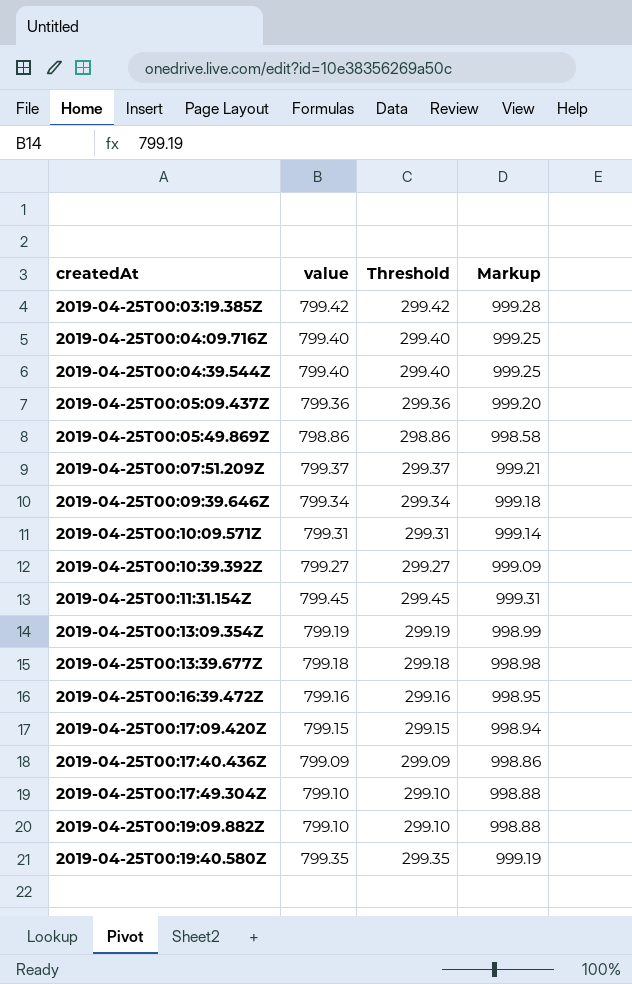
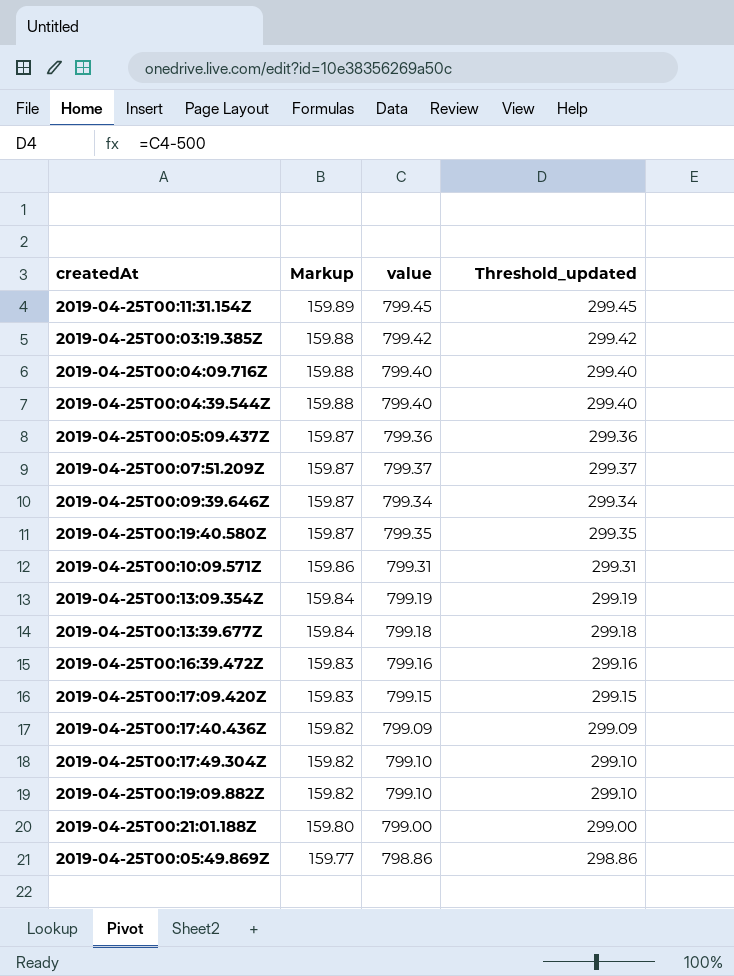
row order: createdAt ascending -> Markup descending
column Markup | formula: [value] * 1.25 -> [value] * 0.2
column Markup | position: 4 -> 2
column name: Threshold -> Threshold_updated
row 2019-04-25T00:10:39.392Z: 799.27 | 299.27 | 999.09 -> none
row 2019-04-25T00:21:01.188Z: none -> 159.80 | 799.00 | 299.00

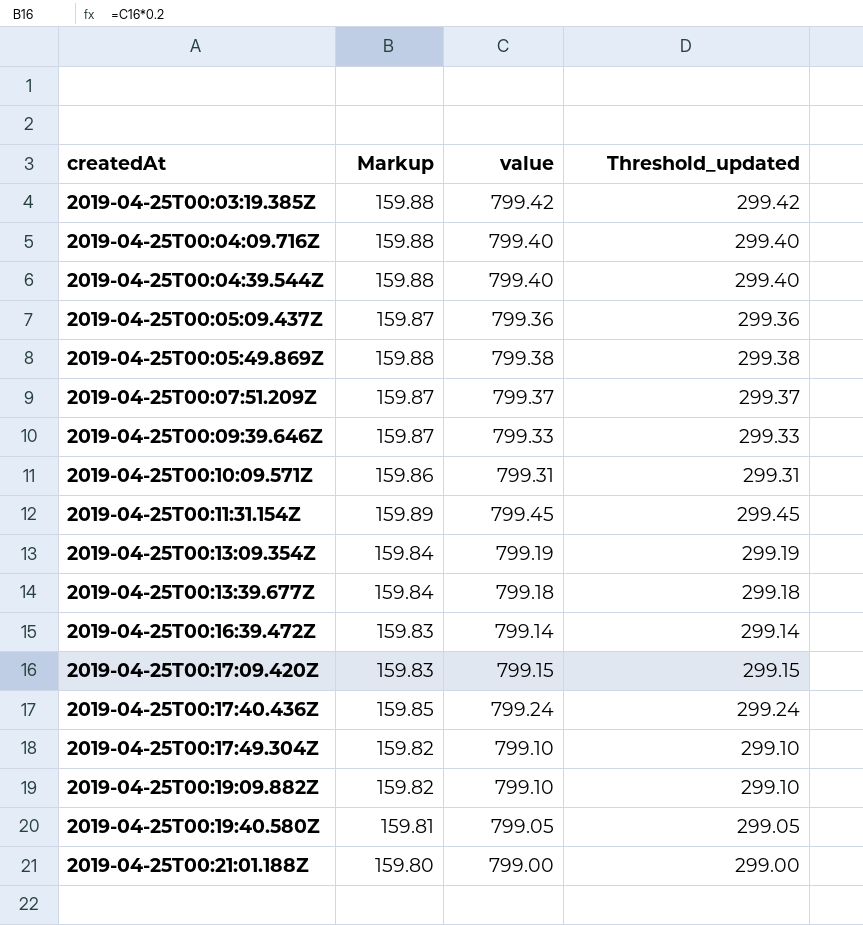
row order: Markup descending -> createdAt ascending
2019-04-25T00:05:49.869Z | Markup: 159.77 -> 159.88
2019-04-25T00:05:49.869Z | value: 798.86 -> 799.38
2019-04-25T00:05:49.869Z | Threshold_updated: 298.86 -> 299.38
2019-04-25T00:09:39.646Z | value: 799.34 -> 799.33
2019-04-25T00:09:39.646Z | Threshold_updated: 299.34 -> 299.33
2019-04-25T00:16:39.472Z | value: 799.16 -> 799.14
2019-04-25T00:16:39.472Z | Threshold_updated: 299.16 -> 299.14
2019-04-25T00:17:40.436Z | Markup: 159.82 -> 159.85
2019-04-25T00:17:40.436Z | value: 799.09 -> 799.24
2019-04-25T00:17:40.436Z | Threshold_updated: 299.09 -> 299.24
2019-04-25T00:19:40.580Z | Markup: 159.87 -> 159.81
2019-04-25T00:19:40.580Z | value: 799.35 -> 799.05
2019-04-25T00:19:40.580Z | Threshold_updated: 299.35 -> 299.05

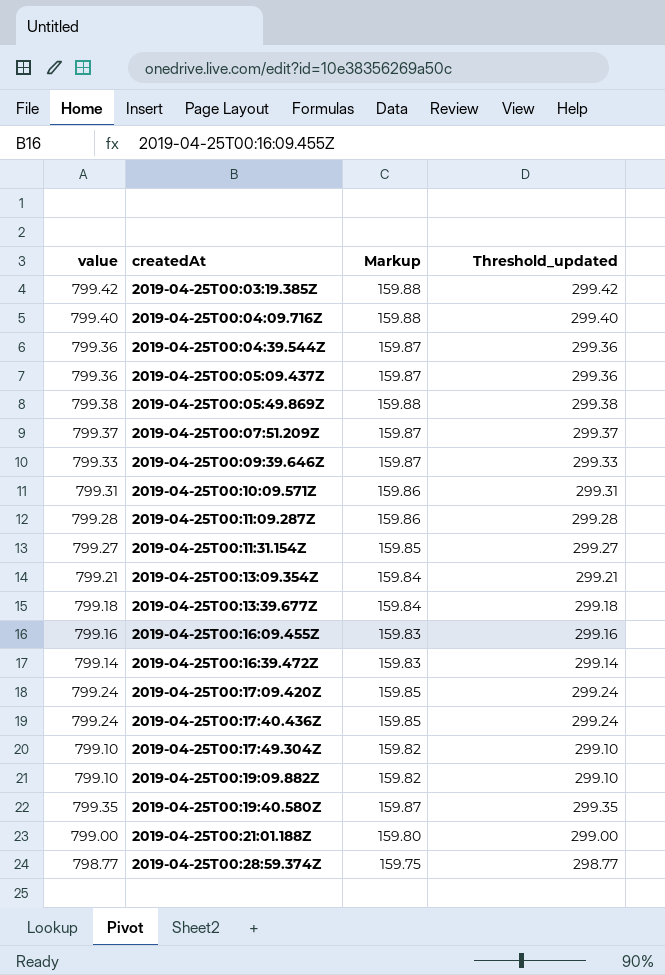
column value | position: 3 -> 1
2019-04-25T00:04:39.544Z | value: 799.40 -> 799.36
2019-04-25T00:04:39.544Z | Markup: 159.88 -> 159.87
2019-04-25T00:04:39.544Z | Threshold_updated: 299.40 -> 299.36
row 2019-04-25T00:11:09.287Z: none -> 799.28 | 159.86 | 299.28
2019-04-25T00:11:31.154Z | value: 799.45 -> 799.27
2019-04-25T00:11:31.154Z | Markup: 159.89 -> 159.85
2019-04-25T00:11:31.154Z | Threshold_updated: 299.45 -> 299.27
2019-04-25T00:13:09.354Z | value: 799.19 -> 799.21
2019-04-25T00:13:09.354Z | Threshold_updated: 299.19 -> 299.21
row 2019-04-25T00:16:09.455Z: none -> 799.16 | 159.83 | 299.16
2019-04-25T00:17:09.420Z | value: 799.15 -> 799.24
2019-04-25T00:17:09.420Z | Markup: 159.83 -> 159.85
2019-04-25T00:17:09.420Z | Threshold_updated: 299.15 -> 299.24
2019-04-25T00:19:40.580Z | value: 799.05 -> 799.35
2019-04-25T00:19:40.580Z | Markup: 159.81 -> 159.87
2019-04-25T00:19:40.580Z | Threshold_updated: 299.05 -> 299.35
row 2019-04-25T00:28:59.374Z: none -> 798.77 | 159.75 | 298.77

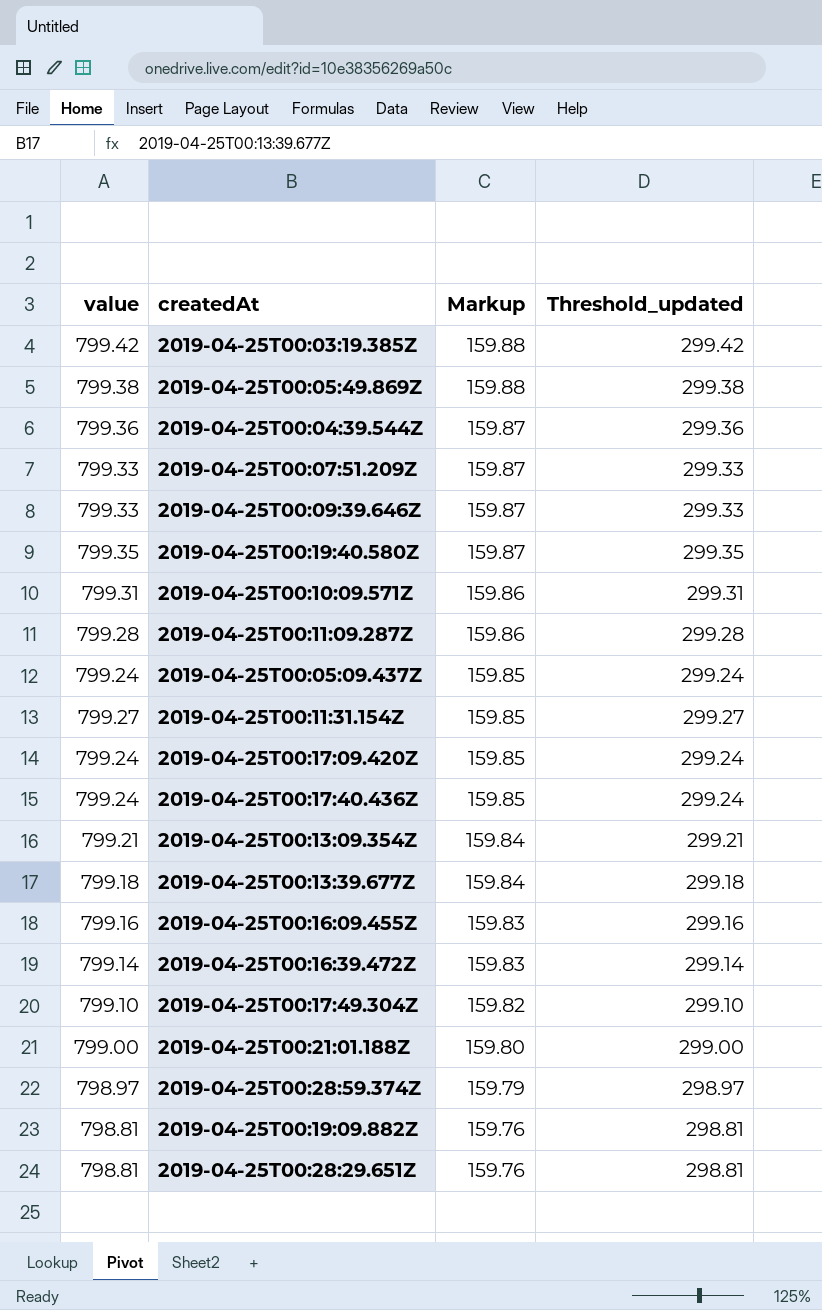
row order: createdAt ascending -> Markup descending
row 2019-04-25T00:04:09.716Z: 799.40 | 159.88 | 299.40 -> none
2019-04-25T00:07:51.209Z | value: 799.37 -> 799.33
2019-04-25T00:07:51.209Z | Threshold_updated: 299.37 -> 299.33
2019-04-25T00:05:09.437Z | value: 799.36 -> 799.24
2019-04-25T00:05:09.437Z | Markup: 159.87 -> 159.85
2019-04-25T00:05:09.437Z | Threshold_updated: 299.36 -> 299.24
2019-04-25T00:28:59.374Z | value: 798.77 -> 798.97
2019-04-25T00:28:59.374Z | Markup: 159.75 -> 159.79
2019-04-25T00:28:59.374Z | Threshold_updated: 298.77 -> 298.97
2019-04-25T00:19:09.882Z | value: 799.10 -> 798.81
2019-04-25T00:19:09.882Z | Markup: 159.82 -> 159.76
2019-04-25T00:19:09.882Z | Threshold_updated: 299.10 -> 298.81
row 2019-04-25T00:28:29.651Z: none -> 798.81 | 159.76 | 298.81

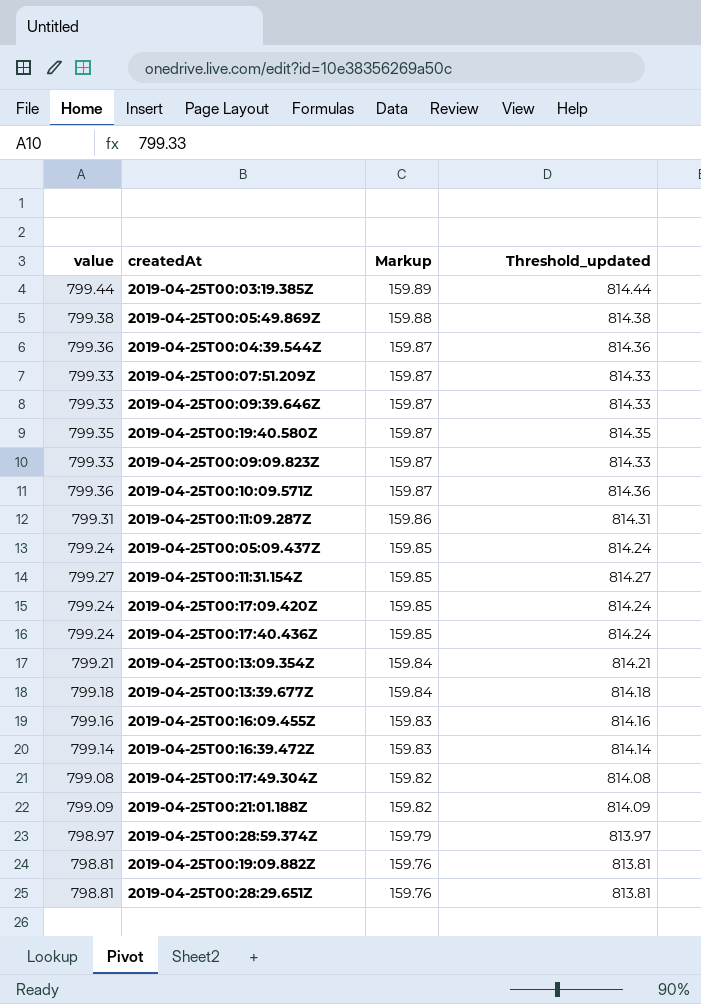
column Threshold_updated | formula: [value] - 500 -> [value] + 15
2019-04-25T00:03:19.385Z | value: 799.42 -> 799.44
2019-04-25T00:03:19.385Z | Markup: 159.88 -> 159.89
row 2019-04-25T00:09:09.823Z: none -> 799.33 | 159.87 | 814.33
2019-04-25T00:10:09.571Z | value: 799.31 -> 799.36
2019-04-25T00:10:09.571Z | Markup: 159.86 -> 159.87
2019-04-25T00:11:09.287Z | value: 799.28 -> 799.31
2019-04-25T00:17:49.304Z | value: 799.10 -> 799.08
2019-04-25T00:21:01.188Z | value: 799.00 -> 799.09
2019-04-25T00:21:01.188Z | Markup: 159.80 -> 159.82

